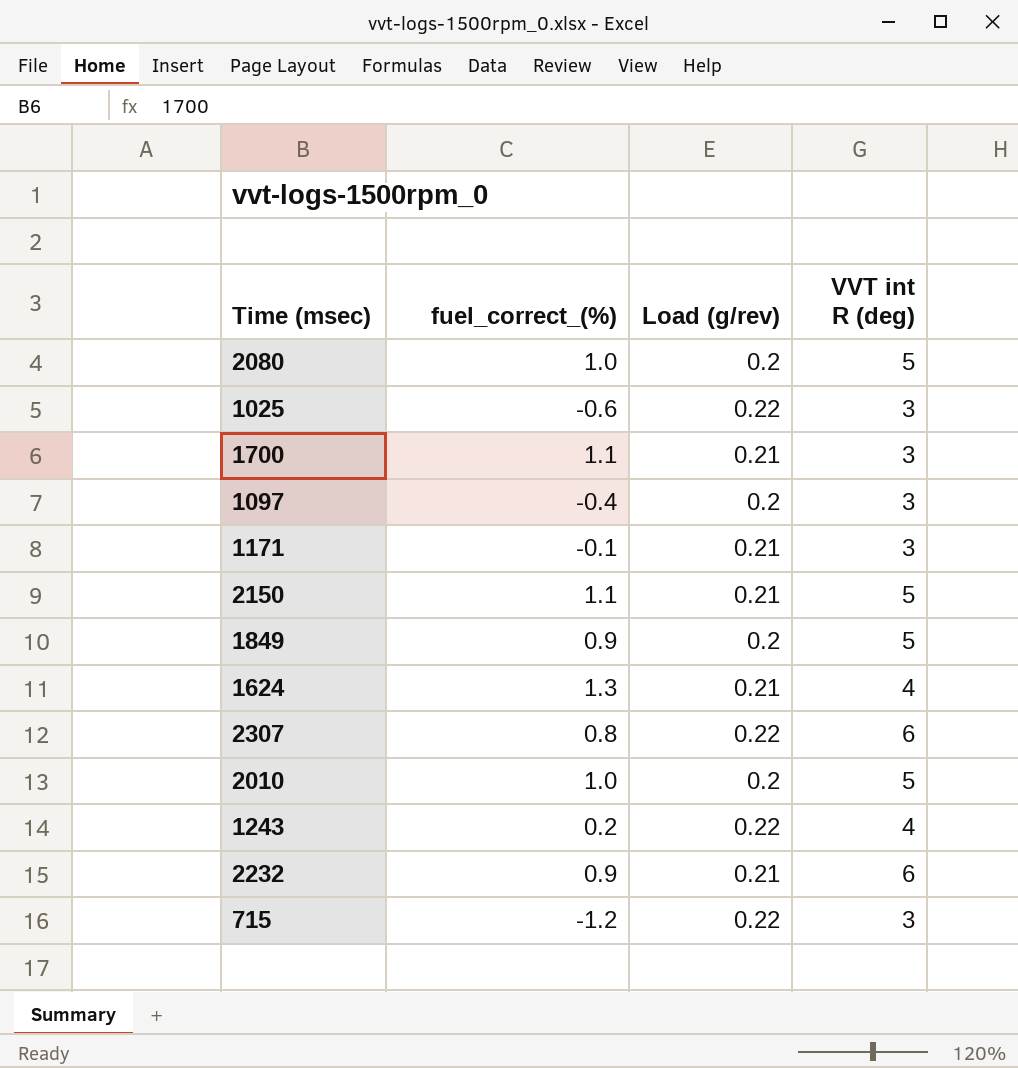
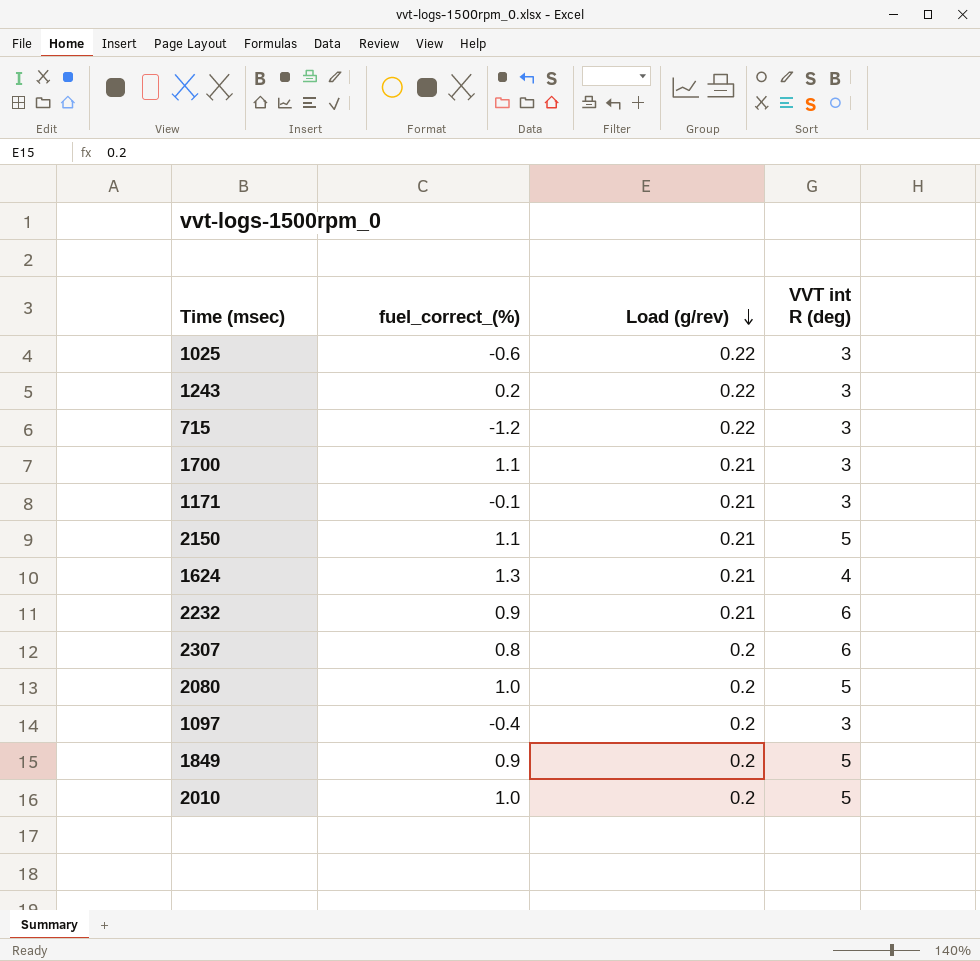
row order: none -> Load (g/rev) descending
1243 | VVT int R (deg): 4 -> 3
2307 | Load (g/rev): 0.22 -> 0.2

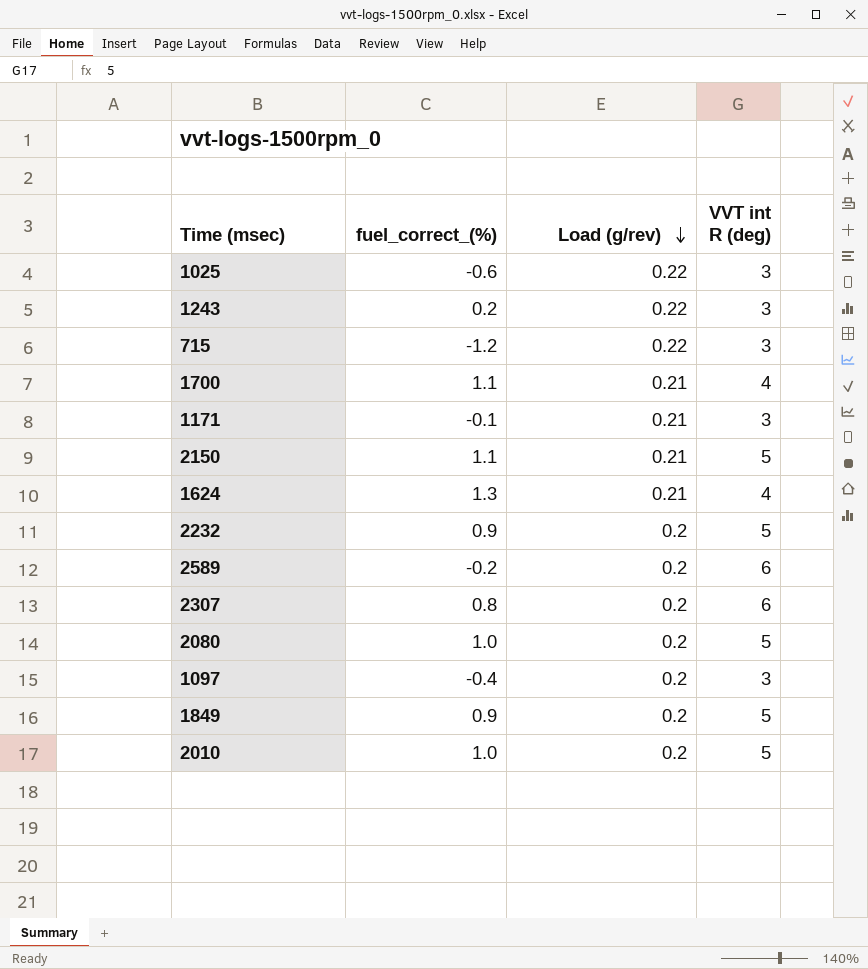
1700 | VVT int R (deg): 3 -> 4
2232 | Load (g/rev): 0.21 -> 0.2
2232 | VVT int R (deg): 6 -> 5
row 2589: none -> -0.2 | 0.2 | 6

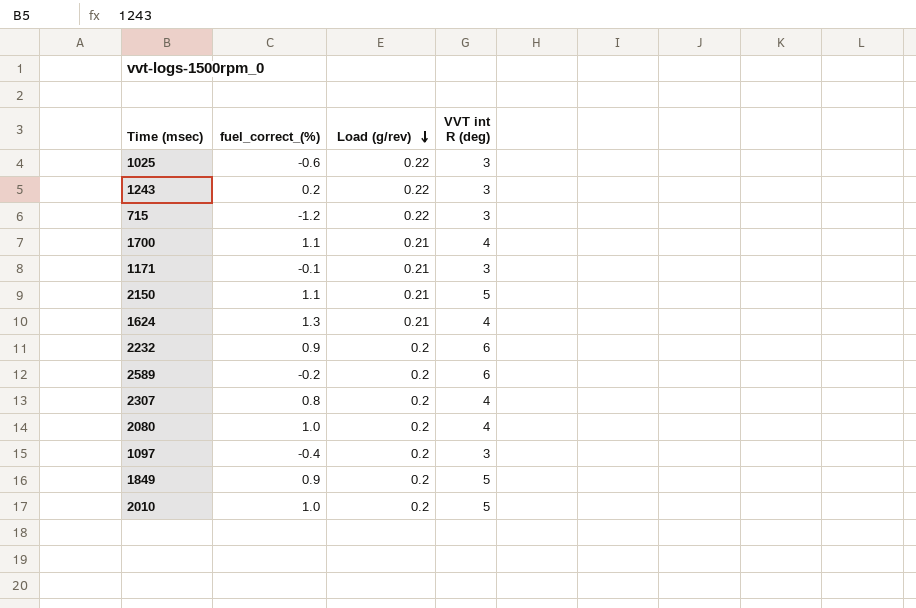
2232 | VVT int R (deg): 5 -> 6
2307 | VVT int R (deg): 6 -> 4
2080 | VVT int R (deg): 5 -> 4

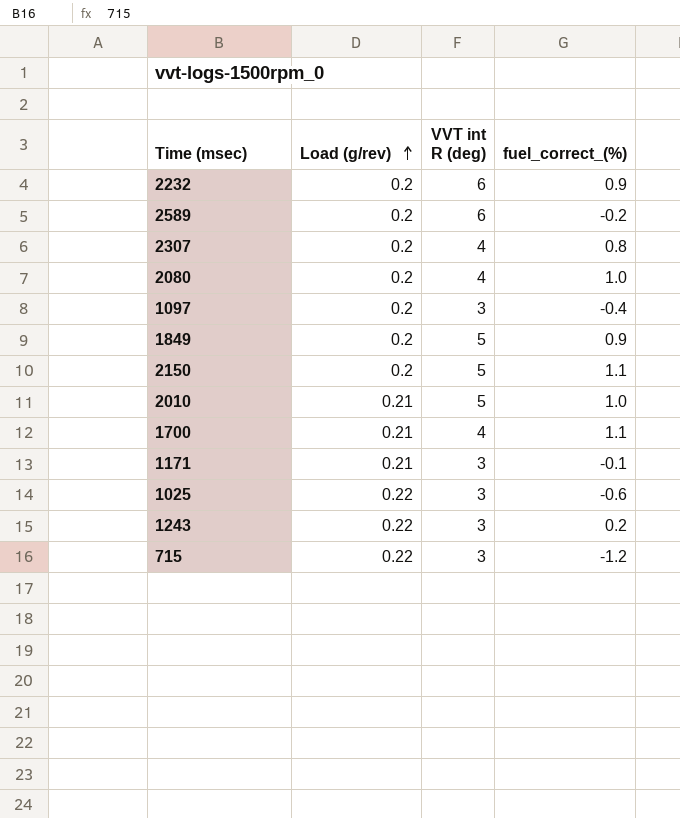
row order: Load (g/rev) descending -> Load (g/rev) ascending
column fuel_correct_(%) | position: 2 -> 4
row 1624: 1.3 | 0.21 | 4 -> none
2150 | Load (g/rev): 0.21 -> 0.2
2010 | Load (g/rev): 0.2 -> 0.21

